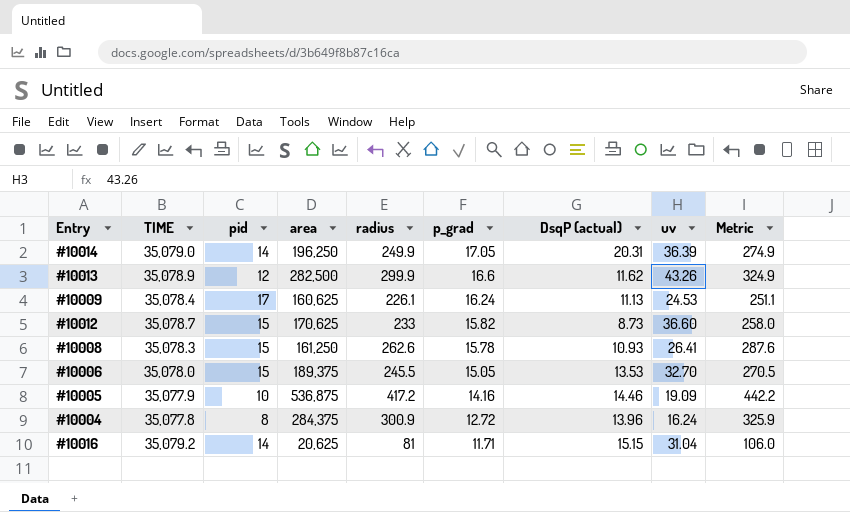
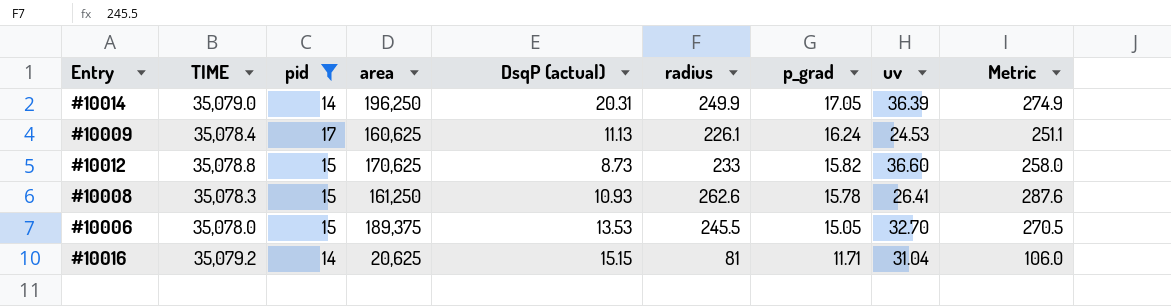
filter: none -> pid >= 14
column DsqP (actual) | position: 7 -> 5
#10012 | TIME: 35,078.7 -> 35,078.8

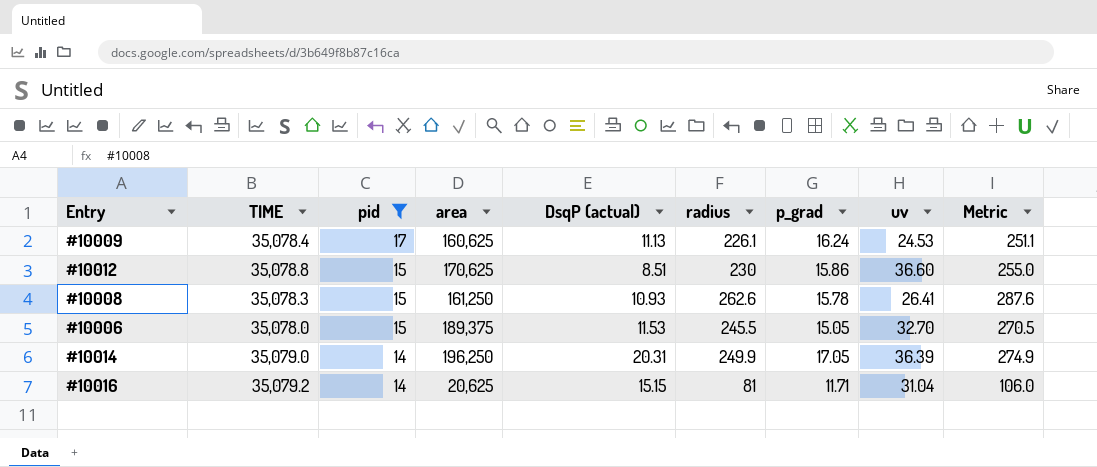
row order: p_grad descending -> pid descending
#10012 | DsqP (actual): 8.73 -> 8.51
#10012 | radius: 233 -> 230
#10012 | p_grad: 15.82 -> 15.86
#10012 | Metric: 258.0 -> 255.0
#10006 | DsqP (actual): 13.53 -> 11.53

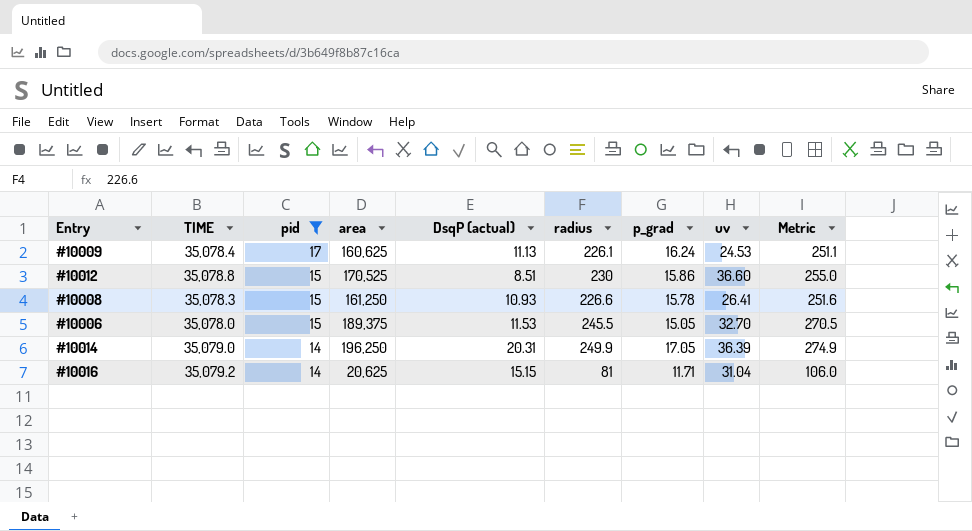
#10012 | area: 170,625 -> 170,525
#10008 | radius: 262.6 -> 226.6
#10008 | Metric: 287.6 -> 251.6

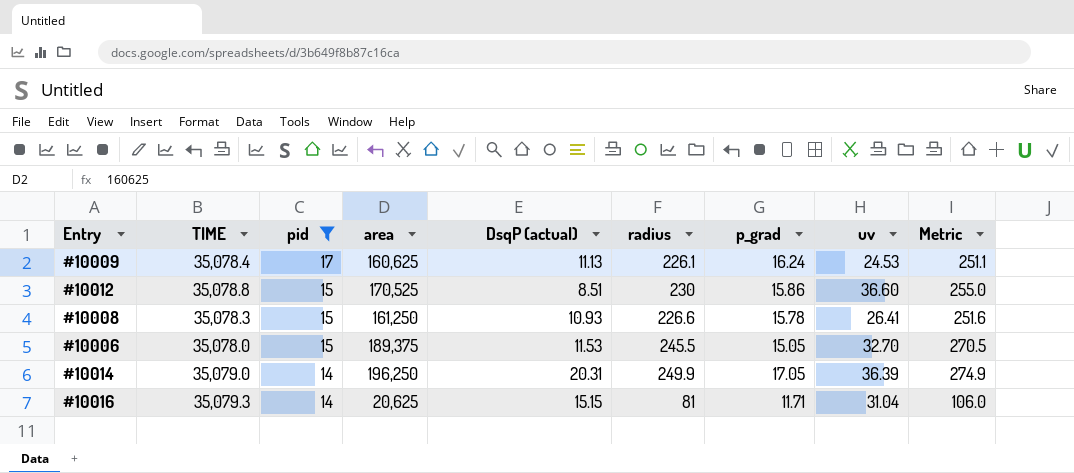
#10016 | TIME: 35,079.2 -> 35,079.3

